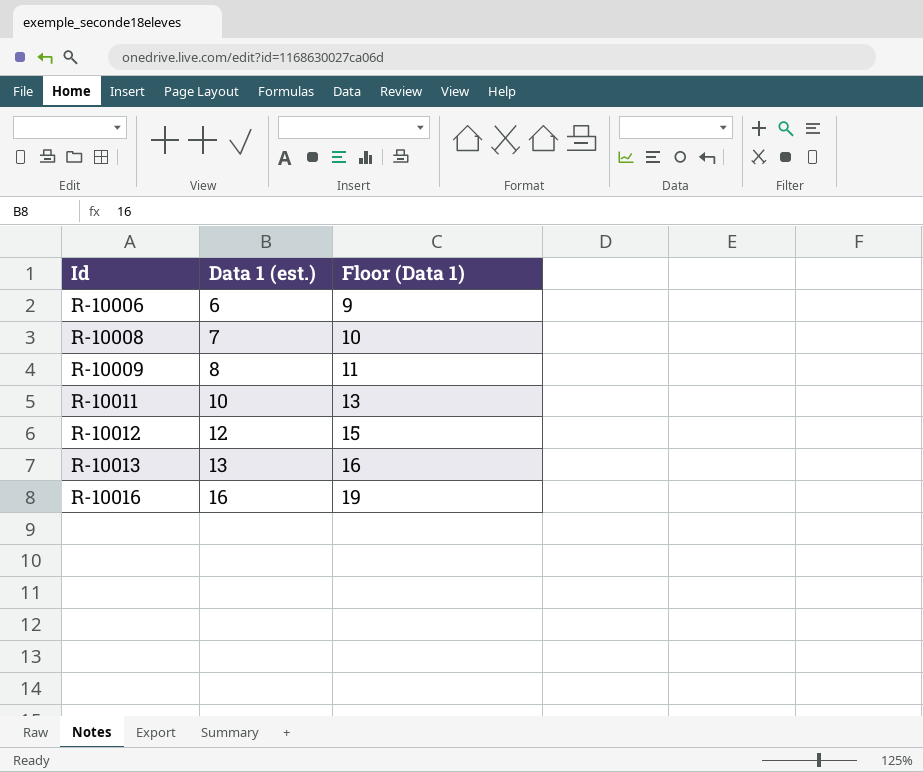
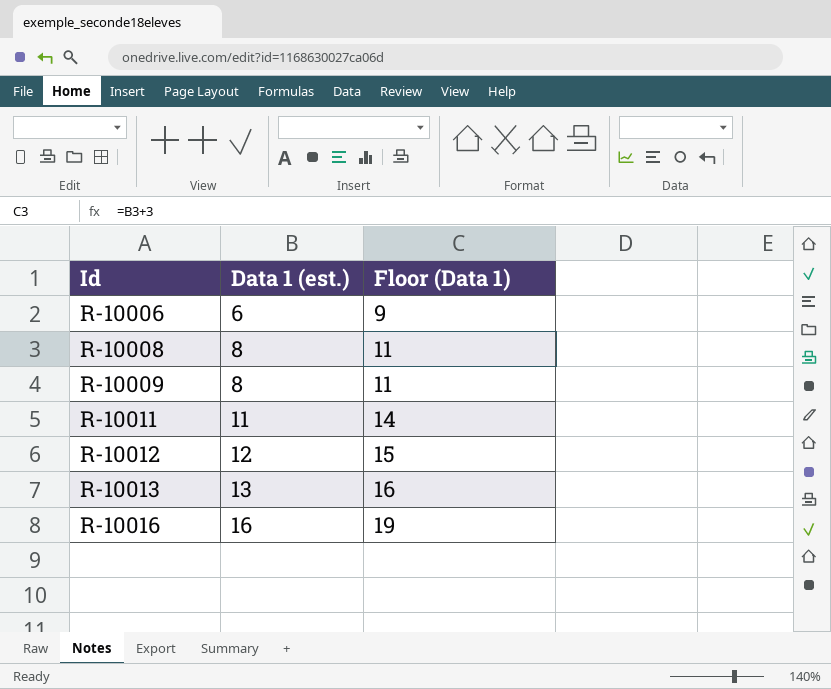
R-10008 | Data 1 (est.): 7 -> 8
R-10008 | Floor (Data 1): 10 -> 11
R-10011 | Data 1 (est.): 10 -> 11
R-10011 | Floor (Data 1): 13 -> 14

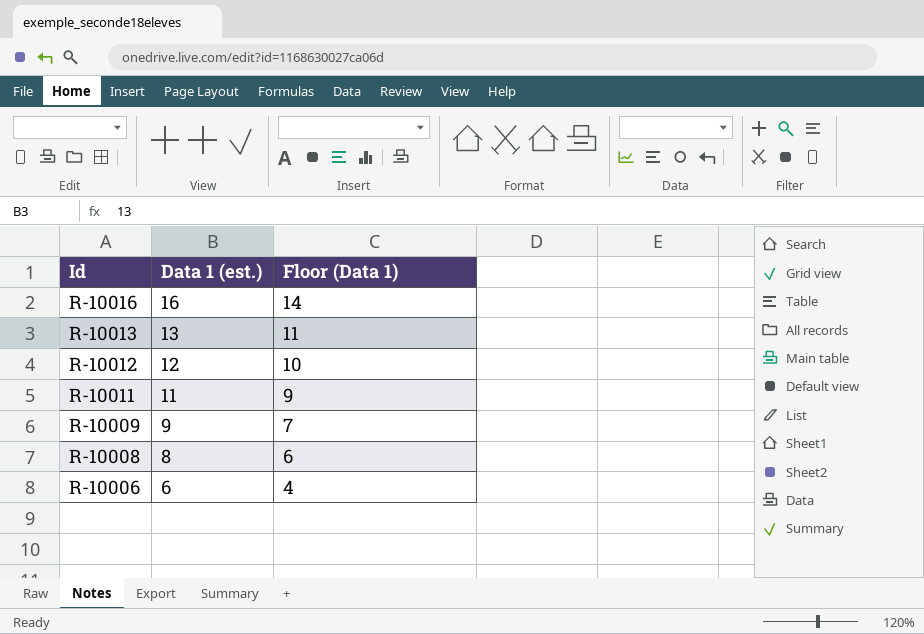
row order: Id ascending -> Id descending
column Floor (Data 1) | formula: [Data 1 (est.)] + 3 -> [Data 1 (est.)] - 2
R-10009 | Data 1 (est.): 8 -> 9

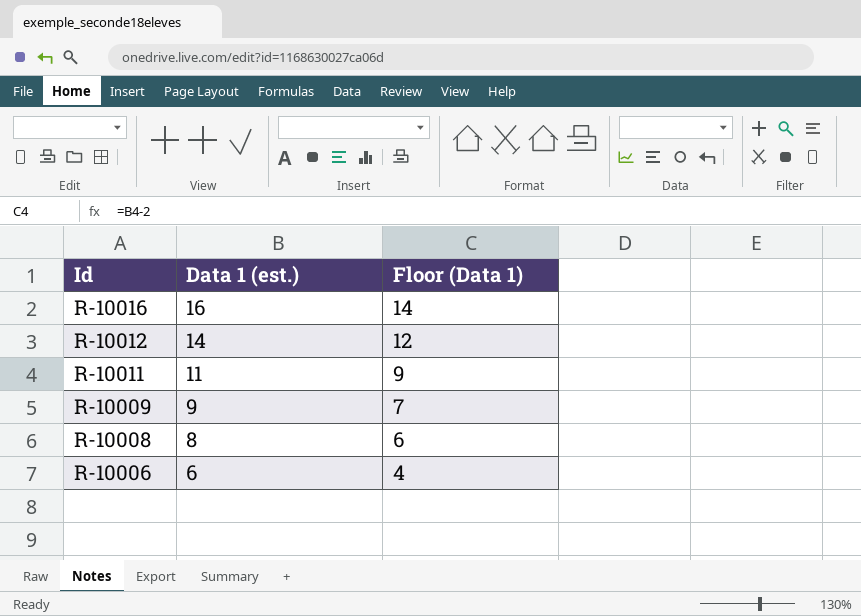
row R-10013: 13 | 11 -> none
R-10012 | Data 1 (est.): 12 -> 14
R-10012 | Floor (Data 1): 10 -> 12

